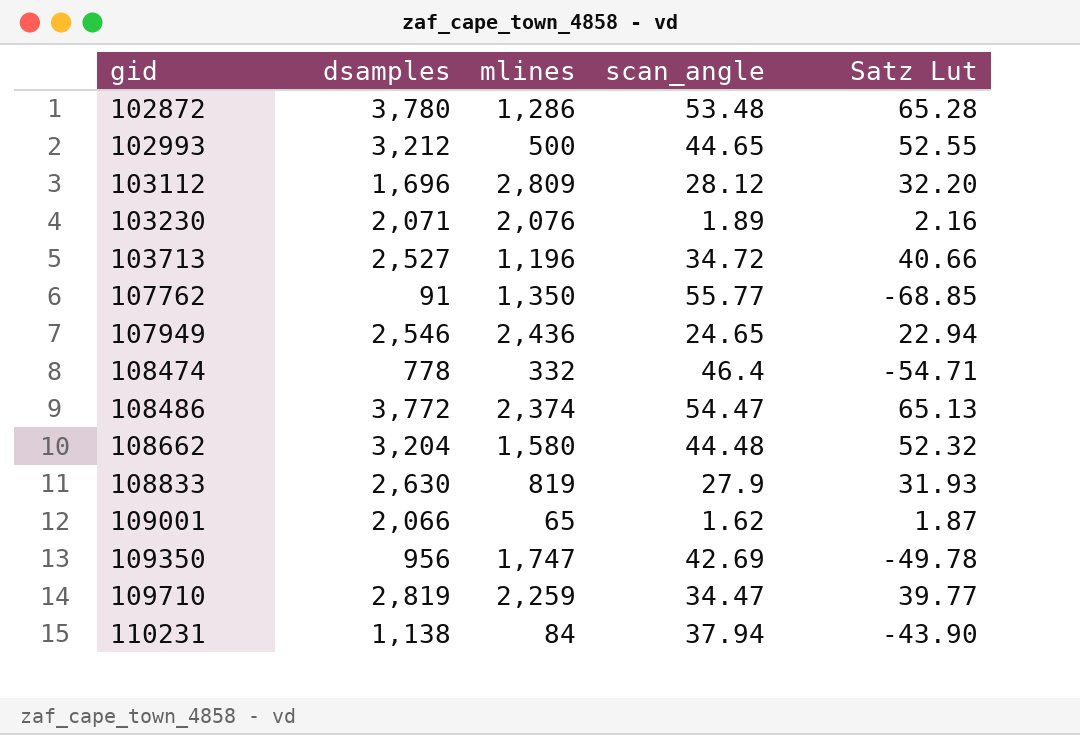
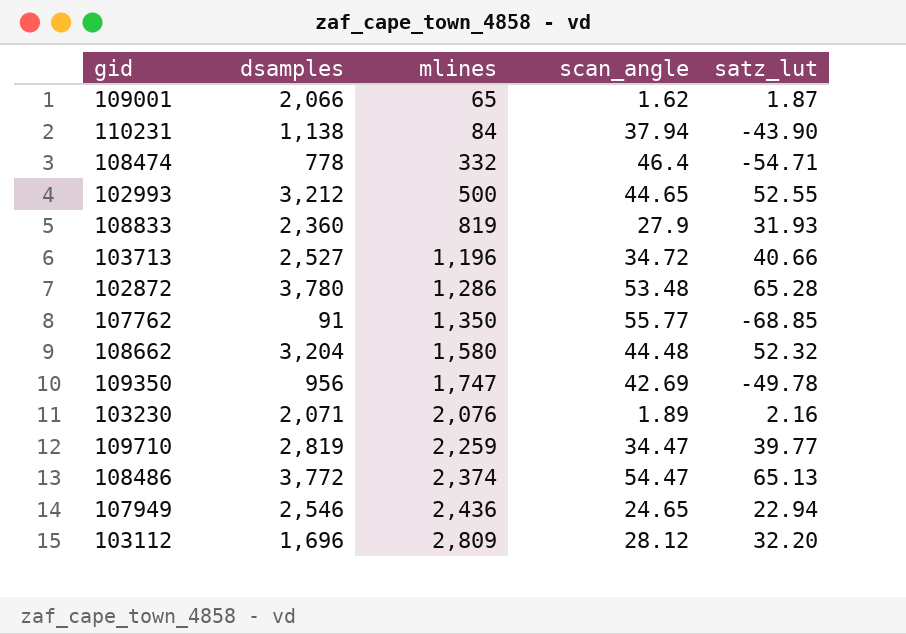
row order: gid ascending -> mlines ascending
column name: Satz Lut -> satz_lut
108833 | dsamples: 2,630 -> 2,360

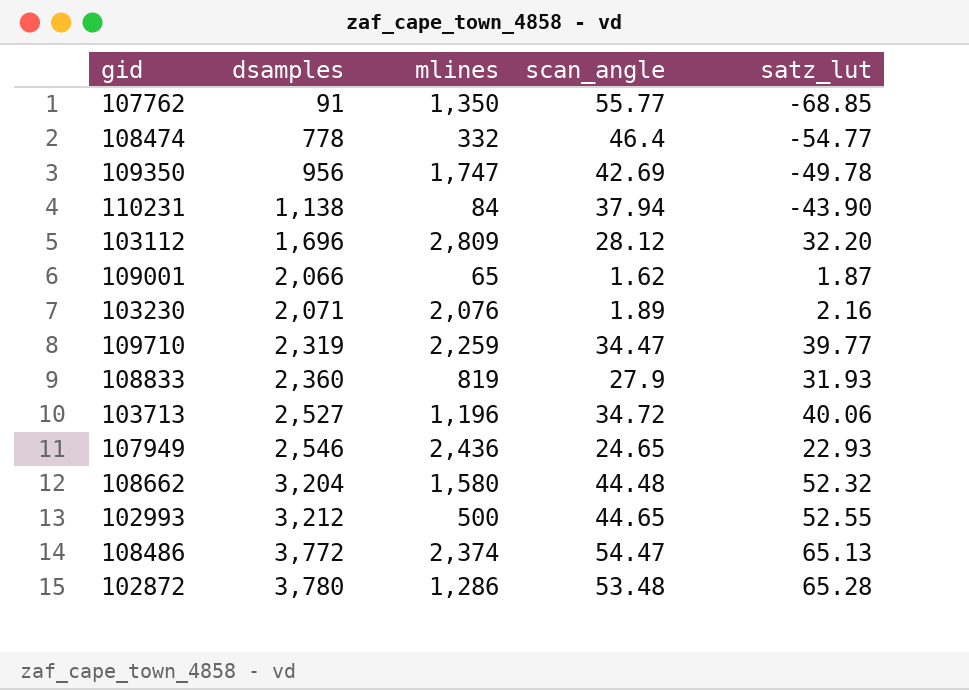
row order: mlines ascending -> dsamples ascending
108474 | satz_lut: -54.71 -> -54.77
109710 | dsamples: 2,819 -> 2,319
103713 | satz_lut: 40.66 -> 40.06
107949 | satz_lut: 22.94 -> 22.93

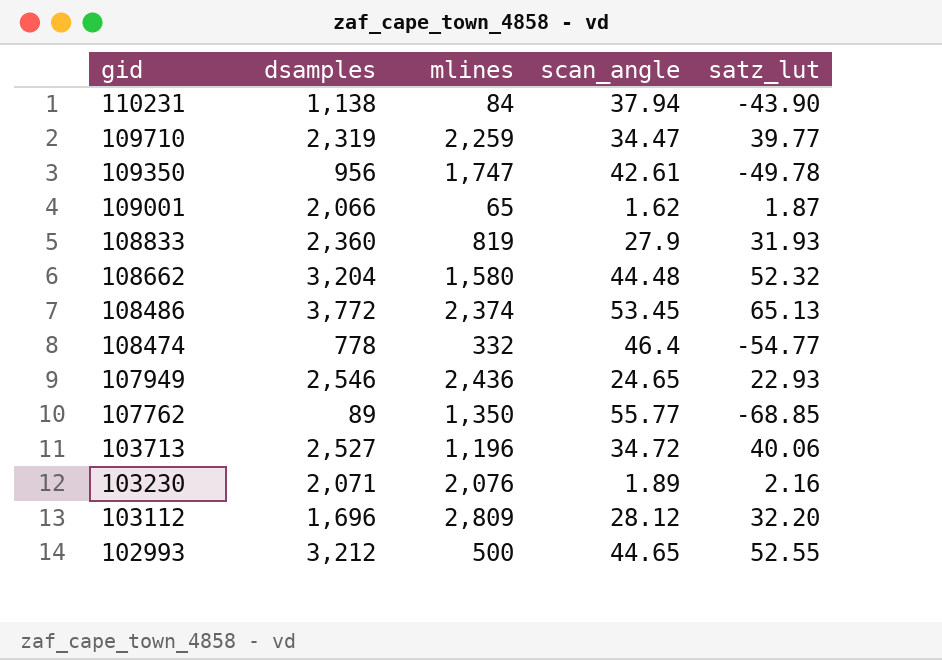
row order: dsamples ascending -> gid descending
row 102872: 3,780 | 1,286 | 53.48 | 65.28 -> none
109350 | scan_angle: 42.69 -> 42.61
108486 | scan_angle: 54.47 -> 53.45
107762 | dsamples: 91 -> 89

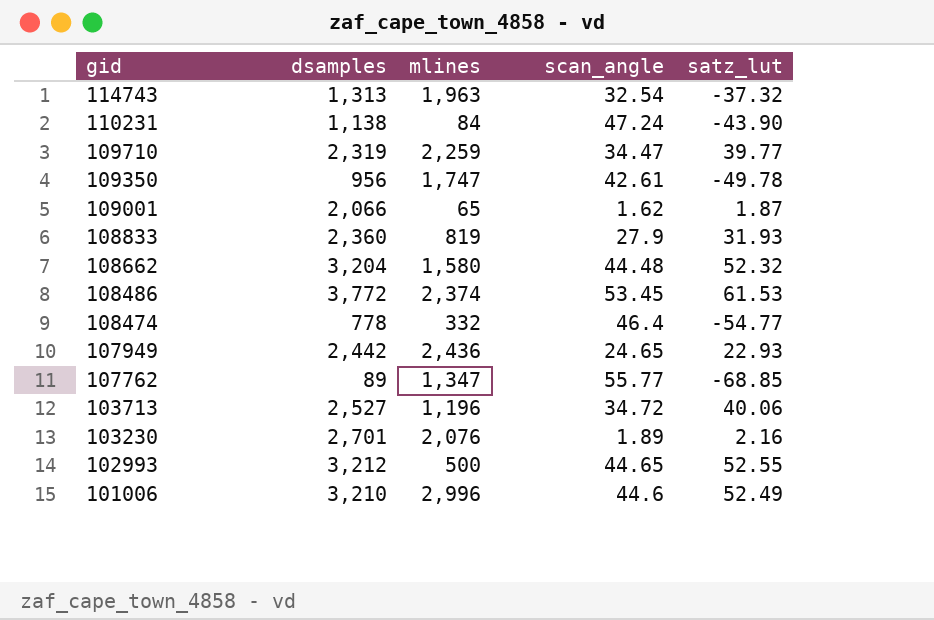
row 103112: 1,696 | 2,809 | 28.12 | 32.20 -> none
row 114743: none -> 1,313 | 1,963 | 32.54 | -37.32
110231 | scan_angle: 37.94 -> 47.24
108486 | satz_lut: 65.13 -> 61.53
107949 | dsamples: 2,546 -> 2,442
107762 | mlines: 1,350 -> 1,347
103230 | dsamples: 2,071 -> 2,701
row 101006: none -> 3,210 | 2,996 | 44.6 | 52.49

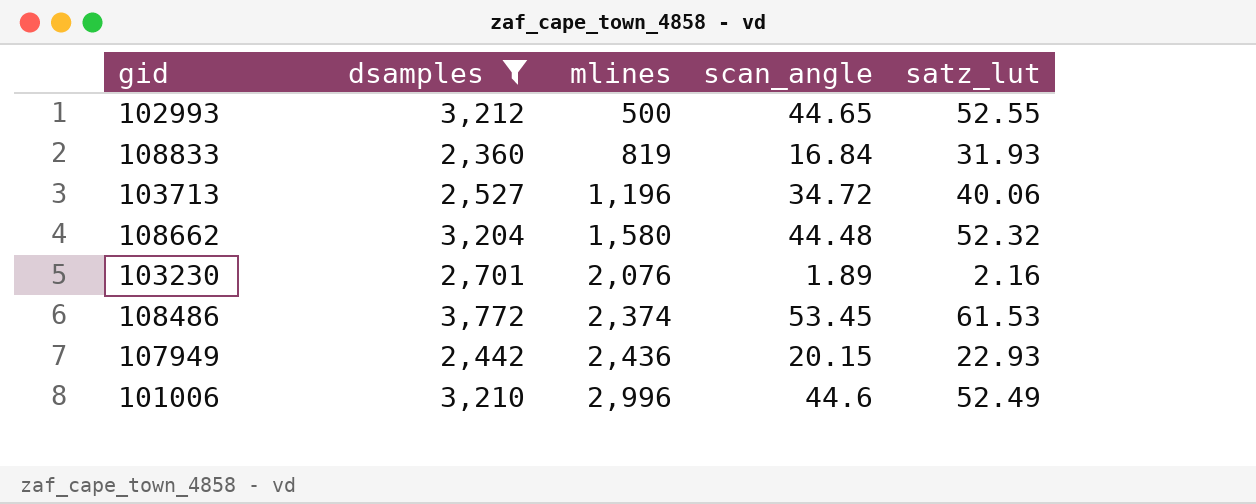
filter: none -> dsamples >= 2,360
row order: gid descending -> mlines ascending
108833 | scan_angle: 27.9 -> 16.84
107949 | scan_angle: 24.65 -> 20.15

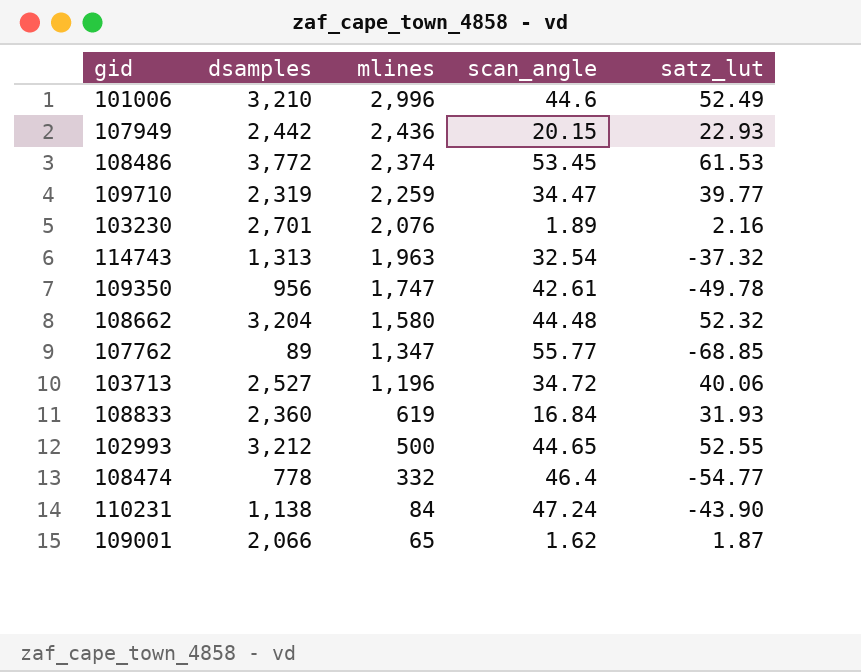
filter: dsamples >= 2,360 -> none
row order: mlines ascending -> mlines descending
108833 | mlines: 819 -> 619

